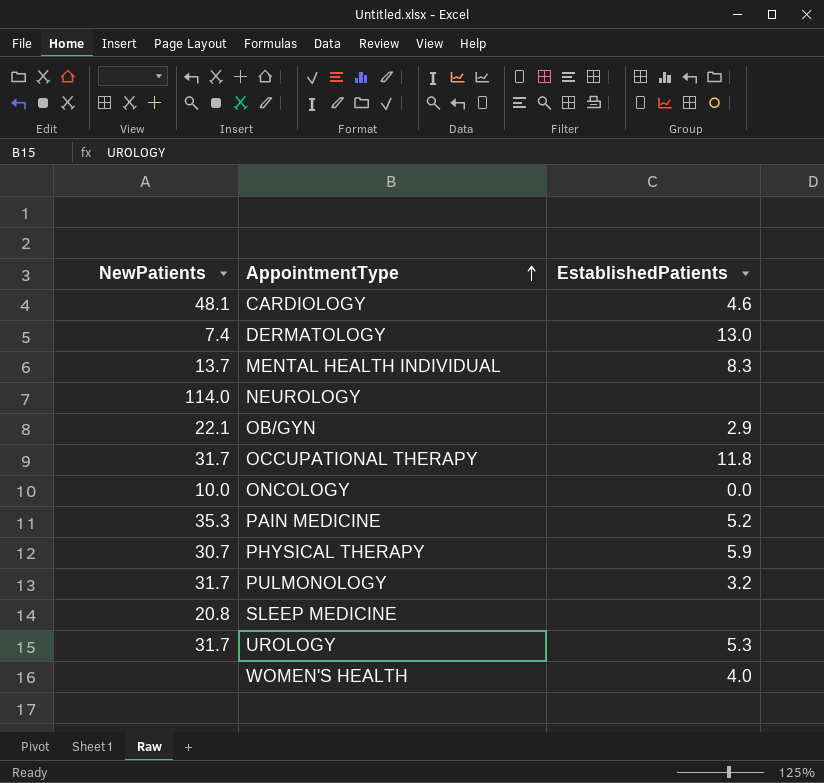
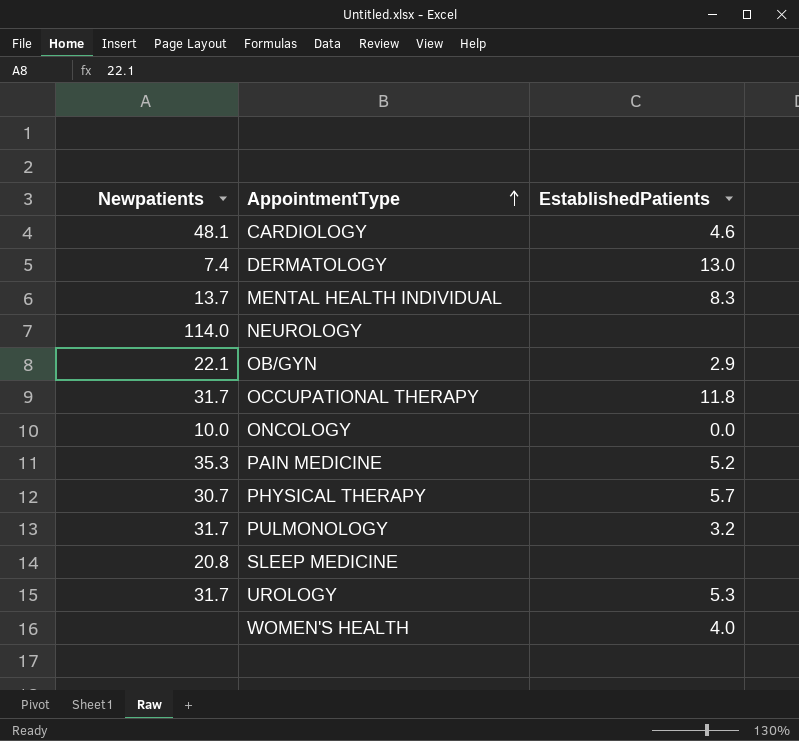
column name: NewPatients -> Newpatients
PHYSICAL THERAPY | EstablishedPatients: 5.9 -> 5.7

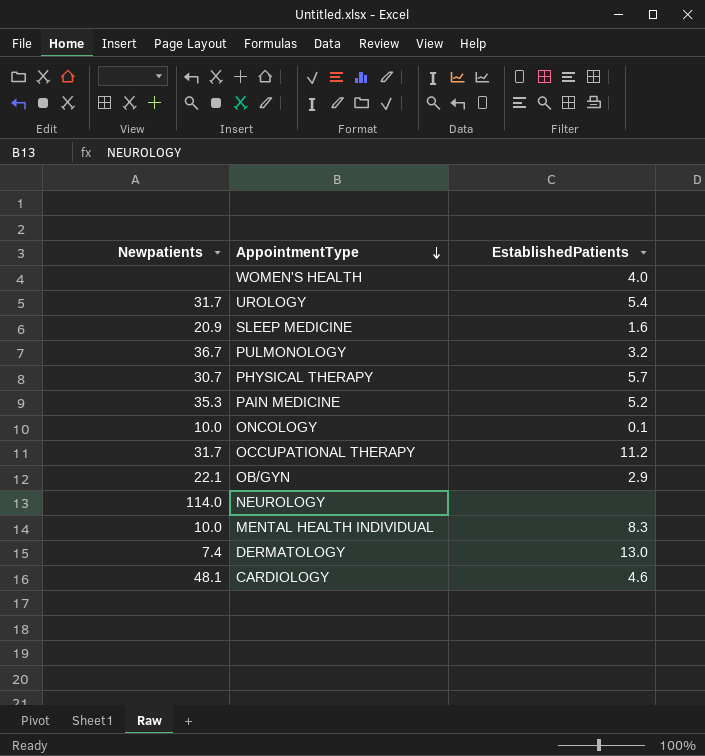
row order: AppointmentType ascending -> AppointmentType descending
UROLOGY | EstablishedPatients: 5.3 -> 5.4
SLEEP MEDICINE | Newpatients: 20.8 -> 20.9
SLEEP MEDICINE | EstablishedPatients: none -> 1.6
PULMONOLOGY | Newpatients: 31.7 -> 36.7
ONCOLOGY | EstablishedPatients: 0.0 -> 0.1
OCCUPATIONAL THERAPY | EstablishedPatients: 11.8 -> 11.2
MENTAL HEALTH INDIVIDUAL | Newpatients: 13.7 -> 10.0

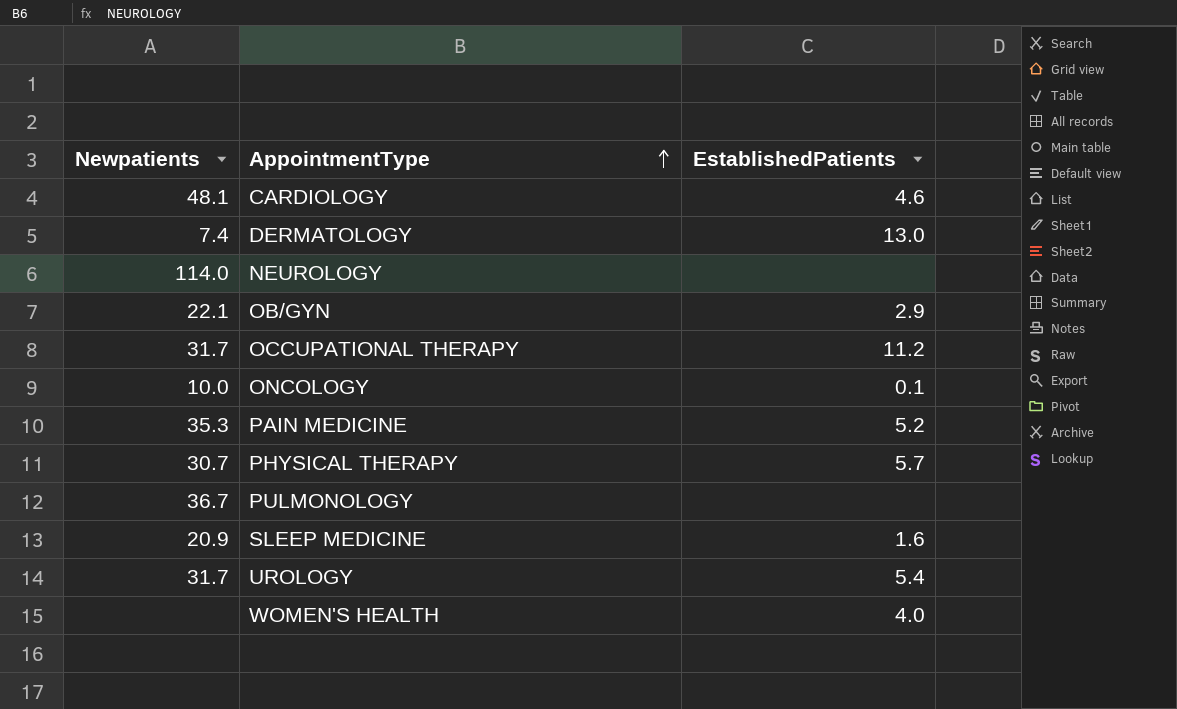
row order: AppointmentType descending -> AppointmentType ascending
row MENTAL HEALTH INDIVIDUAL: 10.0 | 8.3 -> none
PULMONOLOGY | EstablishedPatients: 3.2 -> none

